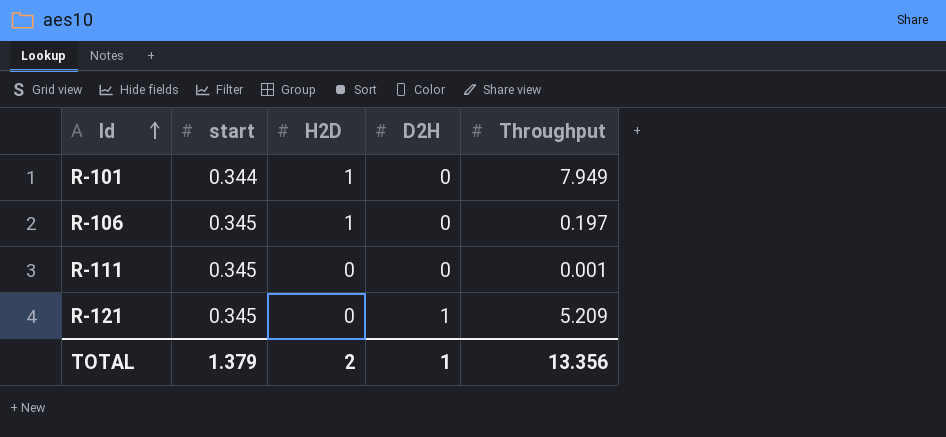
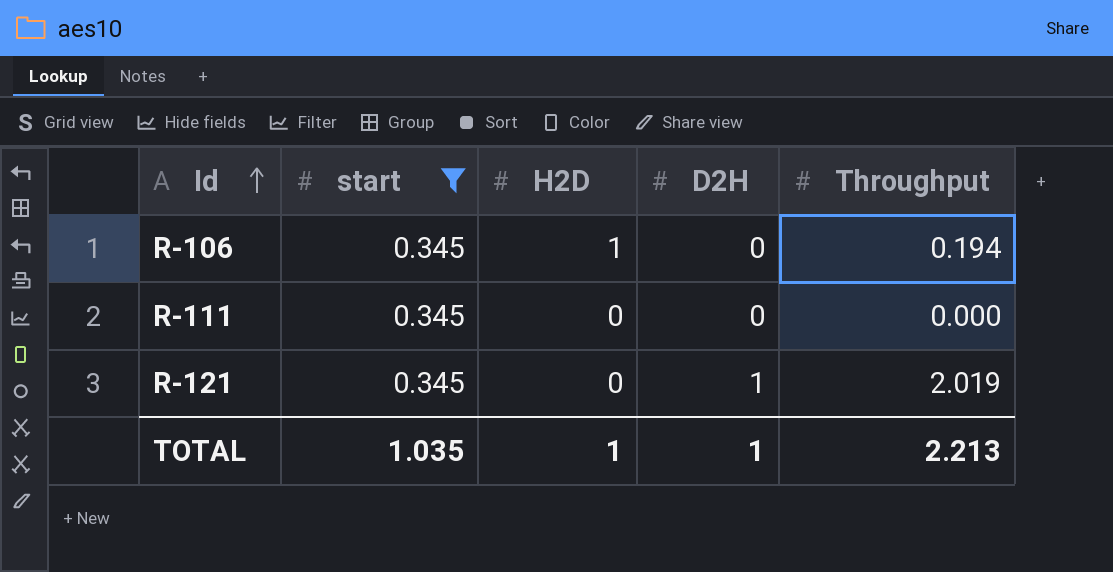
filter: none -> start = 0.345
R-106 | Throughput: 0.197 -> 0.194
R-111 | Throughput: 0.001 -> 0.000
R-121 | Throughput: 5.209 -> 2.019
TOTAL | start: 1.379 -> 1.035
TOTAL | H2D: 2 -> 1
TOTAL | Throughput: 13.356 -> 2.213

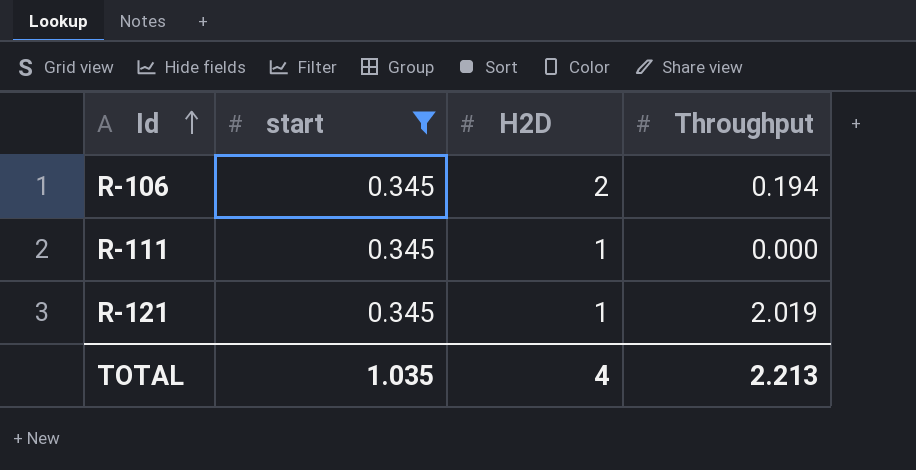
column D2H | position: 4 -> none
R-106 | H2D: 1 -> 2
R-111 | H2D: 0 -> 1
R-121 | H2D: 0 -> 1
TOTAL | H2D: 1 -> 4

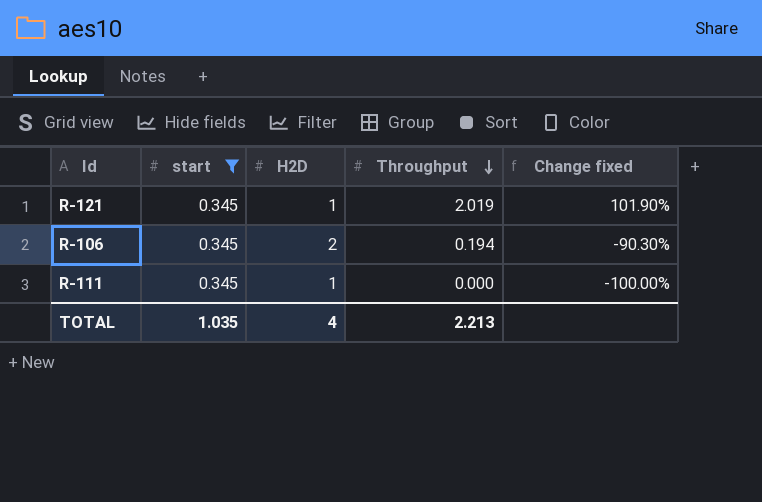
row order: Id ascending -> Throughput descending
column Change fixed | formula: none -> ([Throughput] - [H2D]) / [H2D]

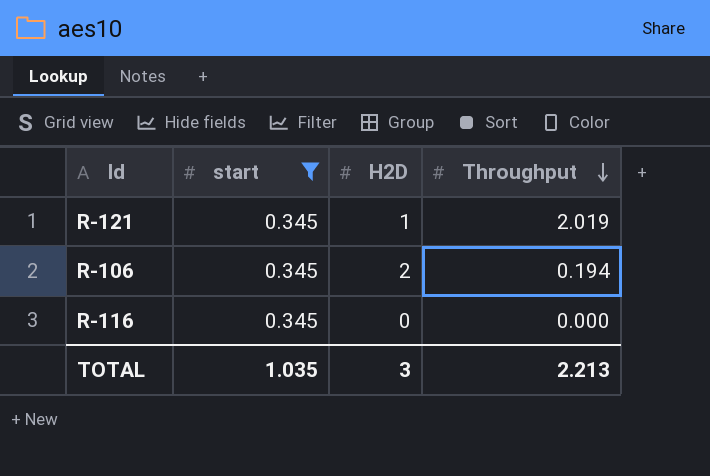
column Change fixed | formula: ([Throughput] - [H2D]) / [H2D] -> none
row R-111: 0.345 | 1 | 0.000 | -100.00% -> none
row R-116: none -> 0.345 | 0 | 0.000
TOTAL | H2D: 4 -> 3

